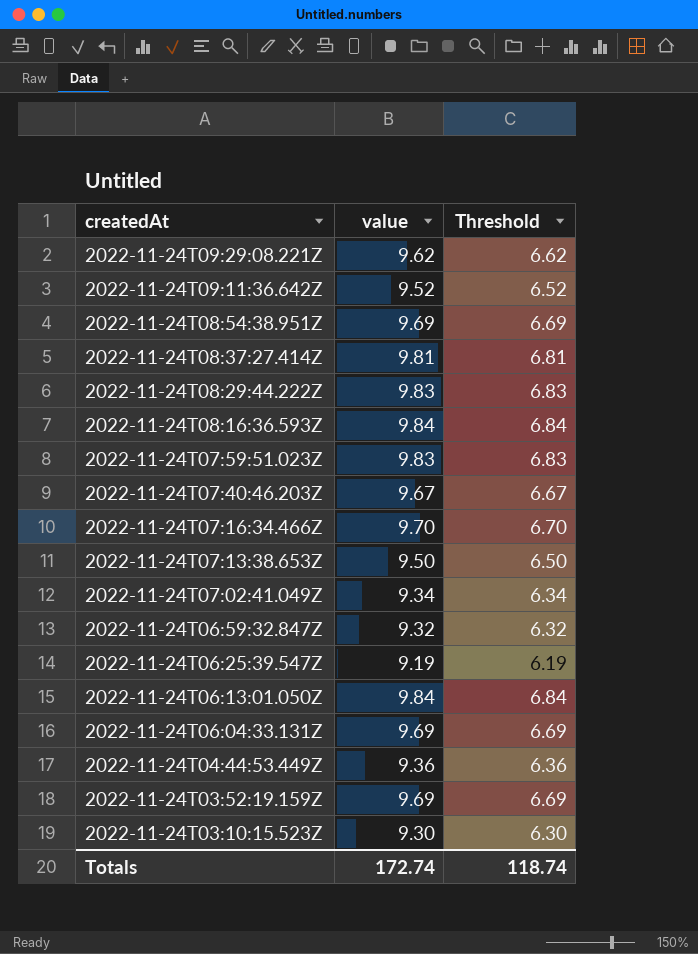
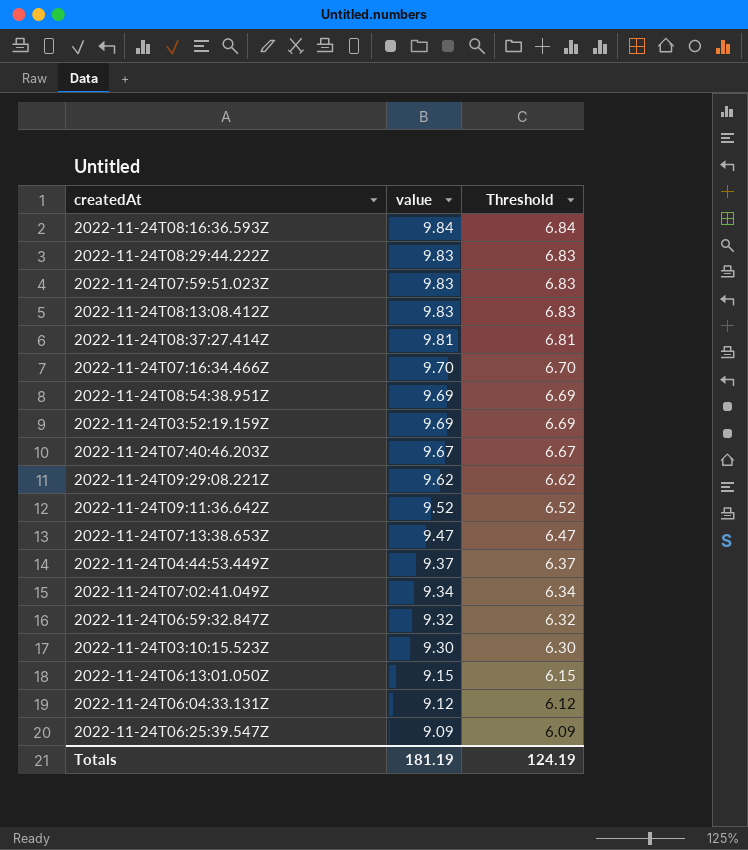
row order: createdAt descending -> value descending
row 2022-11-24T08:13:08.412Z: none -> 9.83 | 6.83
2022-11-24T07:13:38.653Z | value: 9.50 -> 9.47
2022-11-24T07:13:38.653Z | Threshold: 6.50 -> 6.47
2022-11-24T04:44:53.449Z | value: 9.36 -> 9.37
2022-11-24T04:44:53.449Z | Threshold: 6.36 -> 6.37
2022-11-24T06:13:01.050Z | value: 9.84 -> 9.15
2022-11-24T06:13:01.050Z | Threshold: 6.84 -> 6.15
2022-11-24T06:04:33.131Z | value: 9.69 -> 9.12
2022-11-24T06:04:33.131Z | Threshold: 6.69 -> 6.12
2022-11-24T06:25:39.547Z | value: 9.19 -> 9.09
2022-11-24T06:25:39.547Z | Threshold: 6.19 -> 6.09
Totals | value: 172.74 -> 181.19
Totals | Threshold: 118.74 -> 124.19

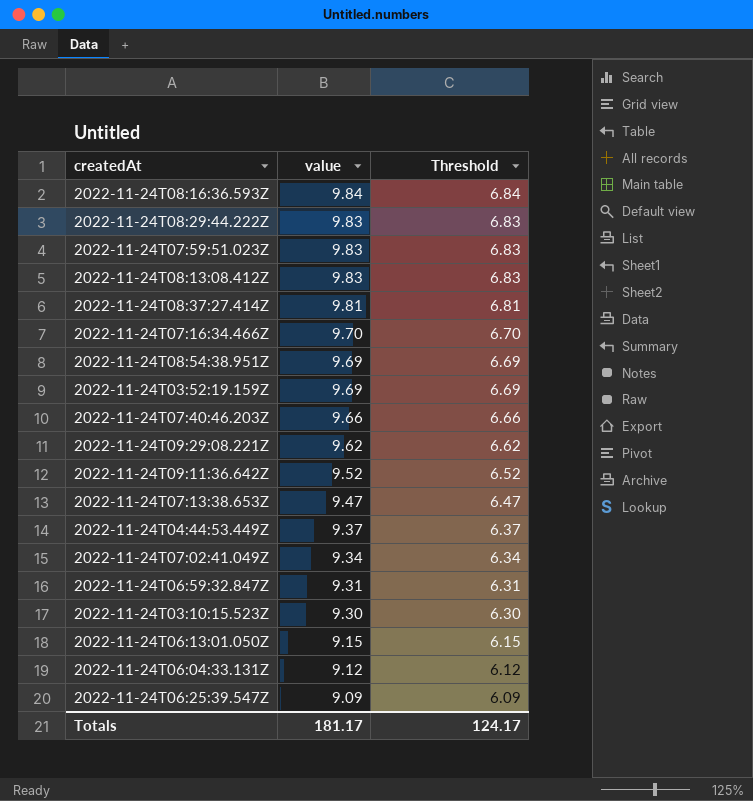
2022-11-24T07:40:46.203Z | value: 9.67 -> 9.66
2022-11-24T07:40:46.203Z | Threshold: 6.67 -> 6.66
2022-11-24T06:59:32.847Z | value: 9.32 -> 9.31
2022-11-24T06:59:32.847Z | Threshold: 6.32 -> 6.31
Totals | value: 181.19 -> 181.17
Totals | Threshold: 124.19 -> 124.17

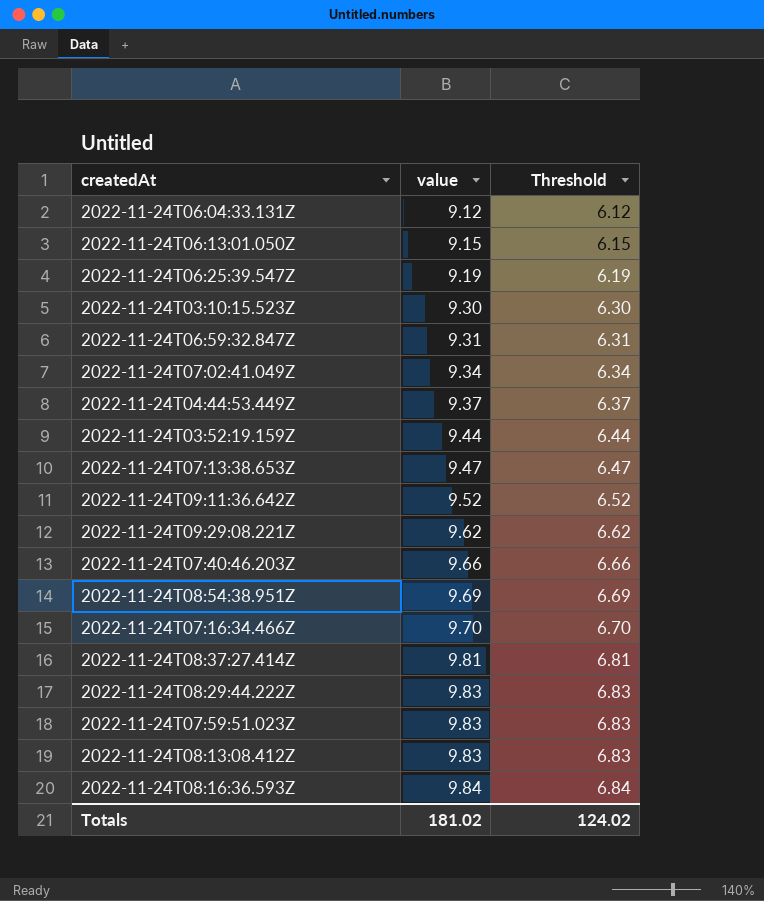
row order: value descending -> value ascending
2022-11-24T06:25:39.547Z | value: 9.09 -> 9.19
2022-11-24T06:25:39.547Z | Threshold: 6.09 -> 6.19
2022-11-24T03:52:19.159Z | value: 9.69 -> 9.44
2022-11-24T03:52:19.159Z | Threshold: 6.69 -> 6.44
Totals | value: 181.17 -> 181.02
Totals | Threshold: 124.17 -> 124.02

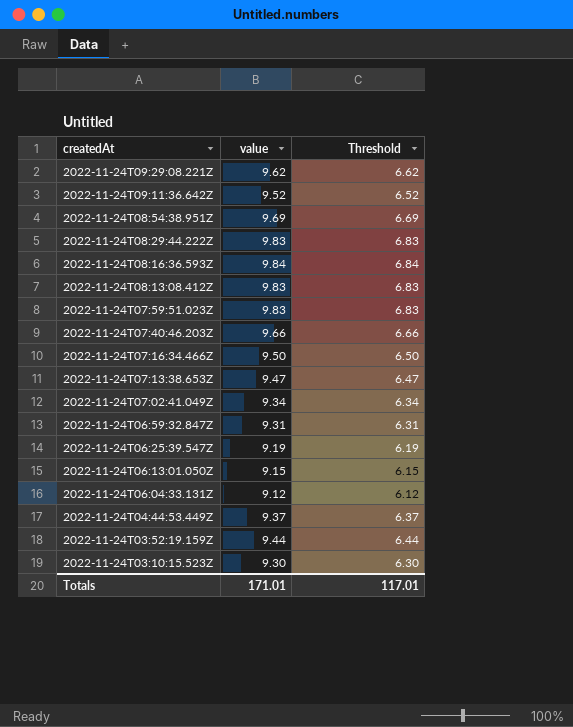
row order: value ascending -> createdAt descending
row 2022-11-24T08:37:27.414Z: 9.81 | 6.81 -> none
2022-11-24T07:16:34.466Z | value: 9.70 -> 9.50
2022-11-24T07:16:34.466Z | Threshold: 6.70 -> 6.50
Totals | value: 181.02 -> 171.01
Totals | Threshold: 124.02 -> 117.01

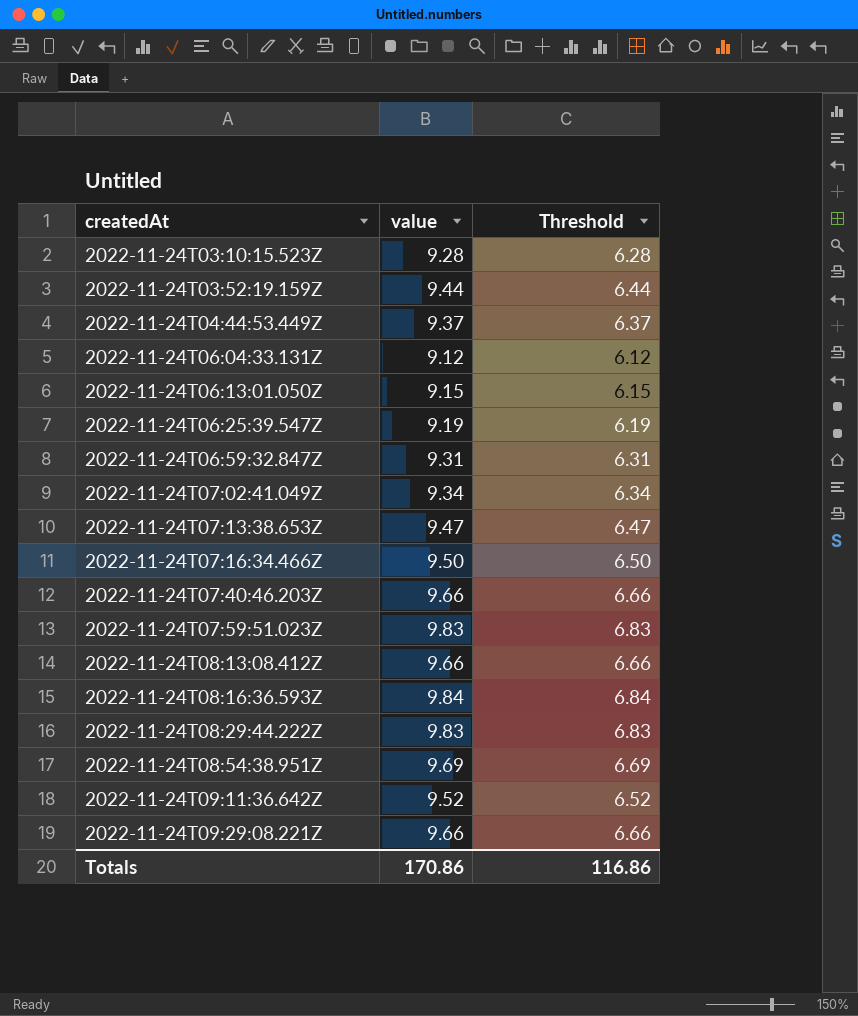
row order: createdAt descending -> createdAt ascending
2022-11-24T03:10:15.523Z | value: 9.30 -> 9.28
2022-11-24T03:10:15.523Z | Threshold: 6.30 -> 6.28
2022-11-24T08:13:08.412Z | value: 9.83 -> 9.66
2022-11-24T08:13:08.412Z | Threshold: 6.83 -> 6.66
2022-11-24T09:29:08.221Z | value: 9.62 -> 9.66
2022-11-24T09:29:08.221Z | Threshold: 6.62 -> 6.66
Totals | value: 171.01 -> 170.86
Totals | Threshold: 117.01 -> 116.86

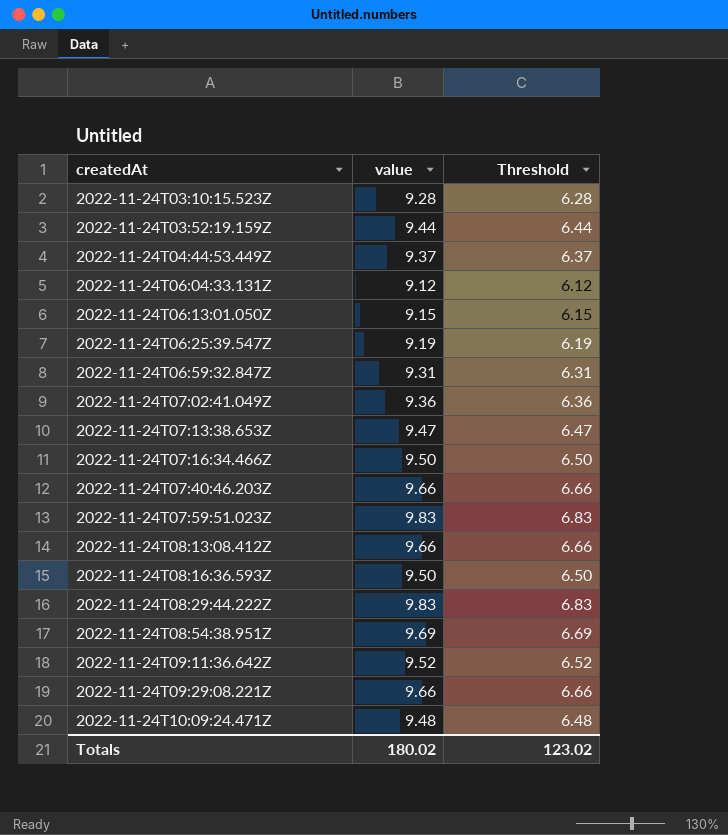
2022-11-24T07:02:41.049Z | value: 9.34 -> 9.36
2022-11-24T07:02:41.049Z | Threshold: 6.34 -> 6.36
2022-11-24T08:16:36.593Z | value: 9.84 -> 9.50
2022-11-24T08:16:36.593Z | Threshold: 6.84 -> 6.50
row 2022-11-24T10:09:24.471Z: none -> 9.48 | 6.48
Totals | value: 170.86 -> 180.02
Totals | Threshold: 116.86 -> 123.02

